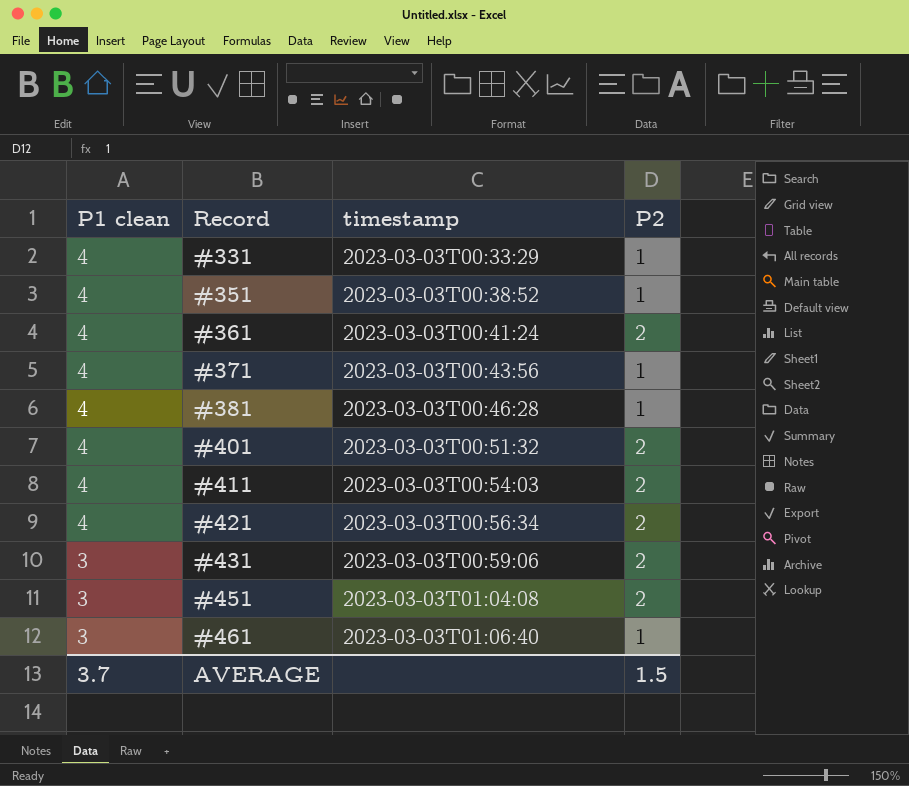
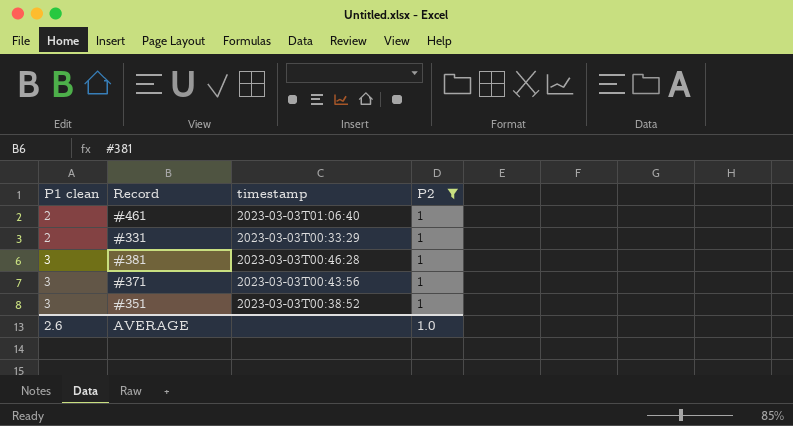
filter: none -> P2 = 1
row order: P1 clean descending -> P1 clean ascending
#461 | P1 clean: 3 -> 2
#331 | P1 clean: 4 -> 2
#381 | P1 clean: 4 -> 3
#371 | P1 clean: 4 -> 3
#351 | P1 clean: 4 -> 3
AVERAGE | P1 clean: 3.7 -> 2.6
AVERAGE | P2: 1.5 -> 1.0

